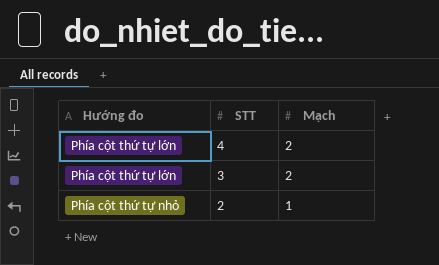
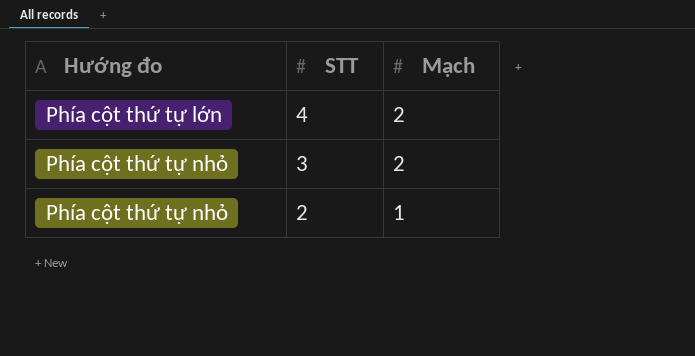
3 | Hướng đo: Phía cột thứ tự lớn -> Phía cột thứ tự nhỏ

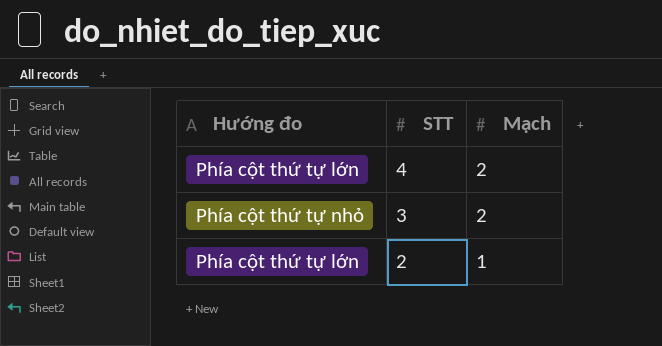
2 | Hướng đo: Phía cột thứ tự nhỏ -> Phía cột thứ tự lớn

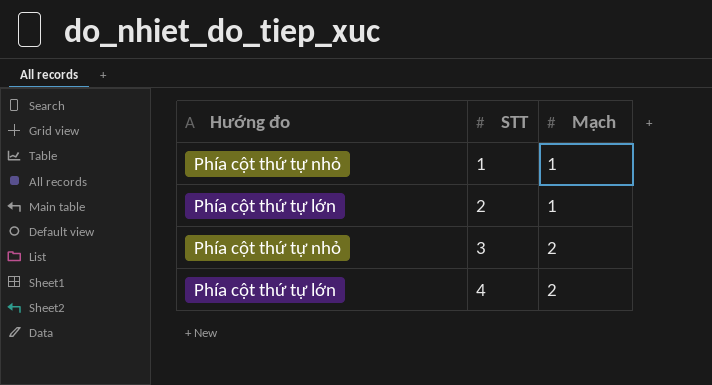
row order: STT descending -> STT ascending
row 1: none -> Phía cột thứ tự nhỏ | 1

